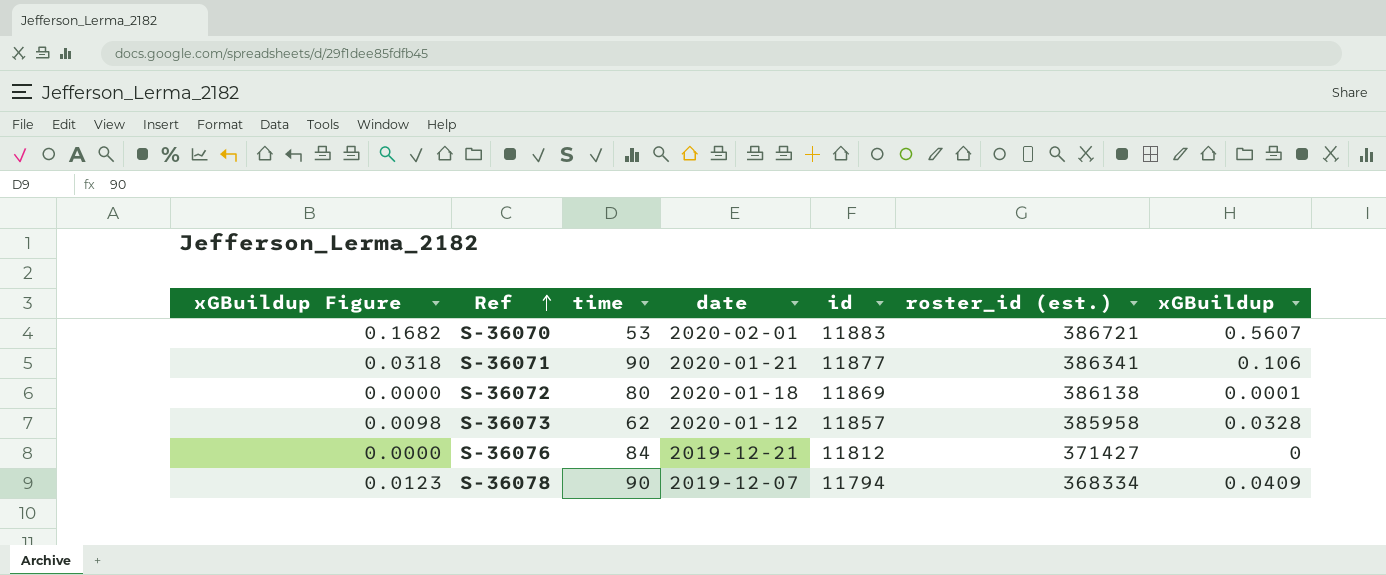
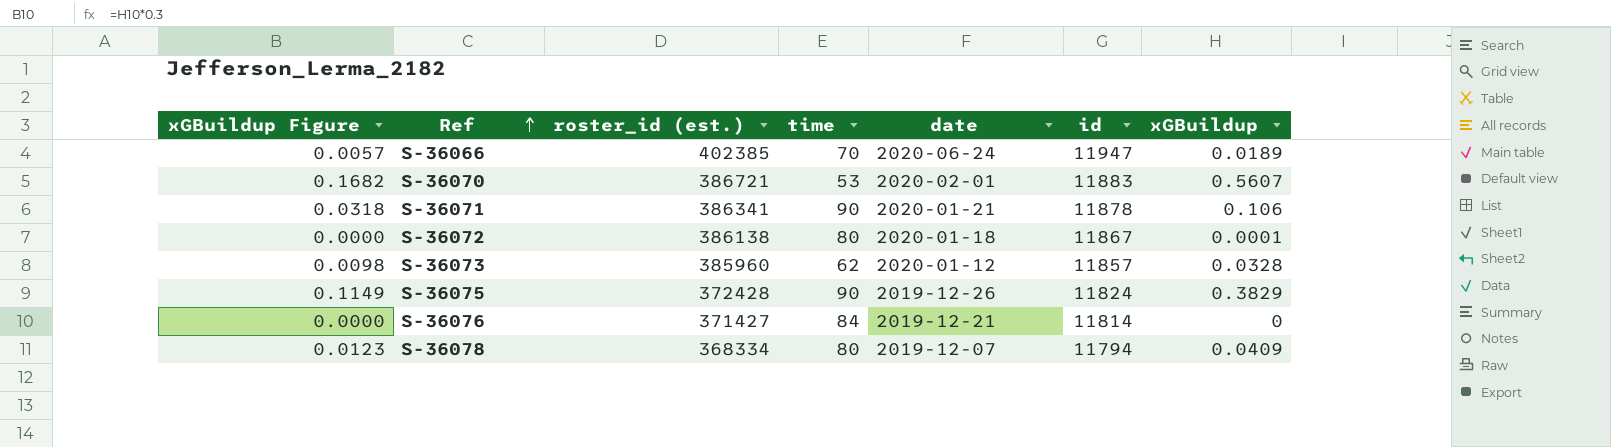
column roster_id (est.) | position: 6 -> 3
row S-36066: none -> 0.0057 | 402385 | 70 | 2020-06-24 | 11947 | 0.0189
S-36071 | id: 11877 -> 11878
S-36072 | id: 11869 -> 11867
S-36073 | roster_id (est.): 385958 -> 385960
row S-36075: none -> 0.1149 | 372428 | 90 | 2019-12-26 | 11824 | 0.3829
S-36076 | id: 11812 -> 11814
S-36078 | time: 90 -> 80

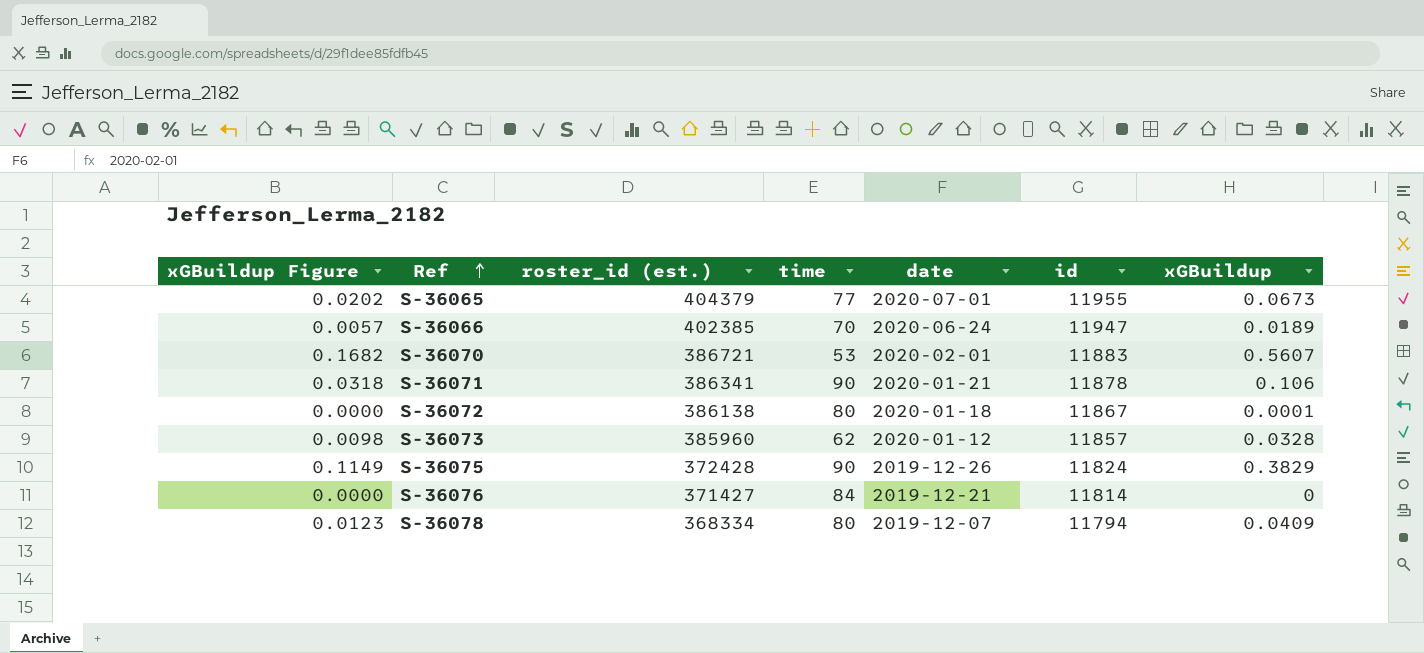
row S-36065: none -> 0.0202 | 404379 | 77 | 2020-07-01 | 11955 | 0.0673

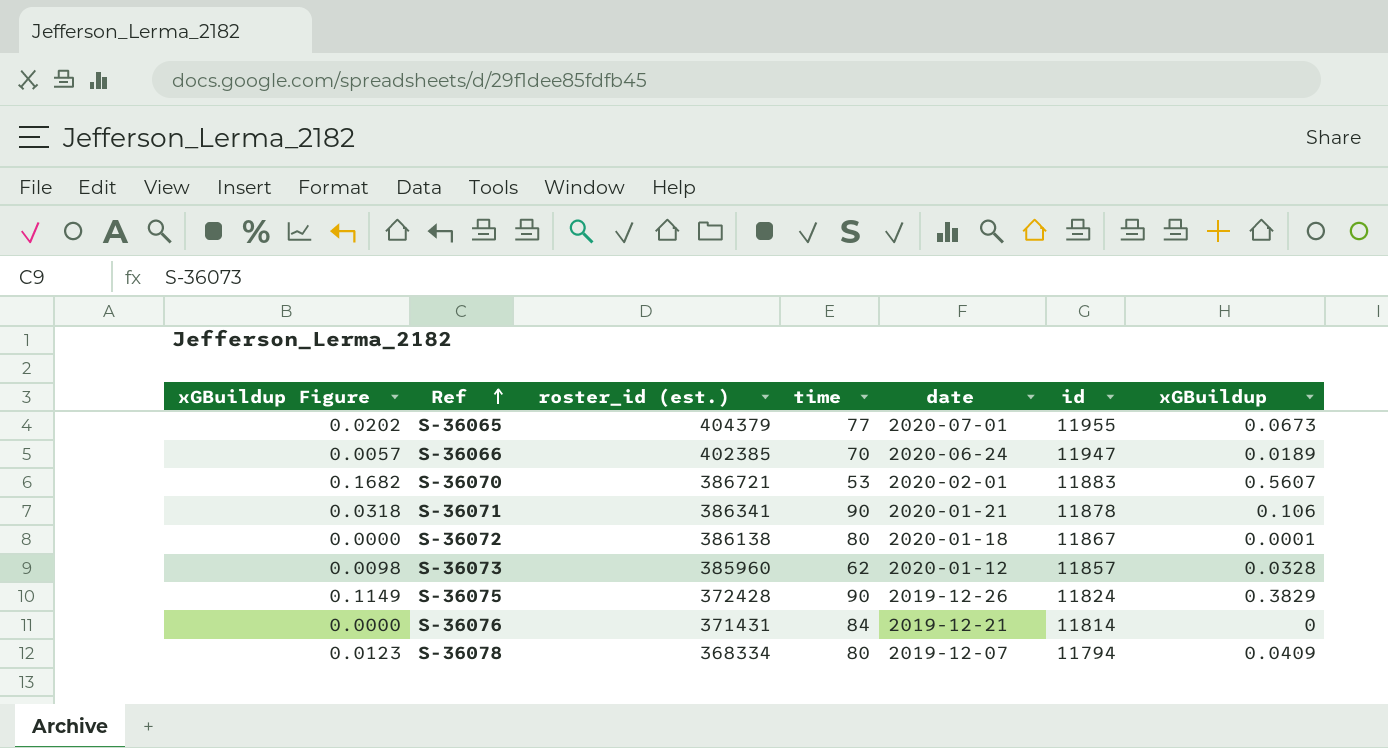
S-36076 | roster_id (est.): 371427 -> 371431

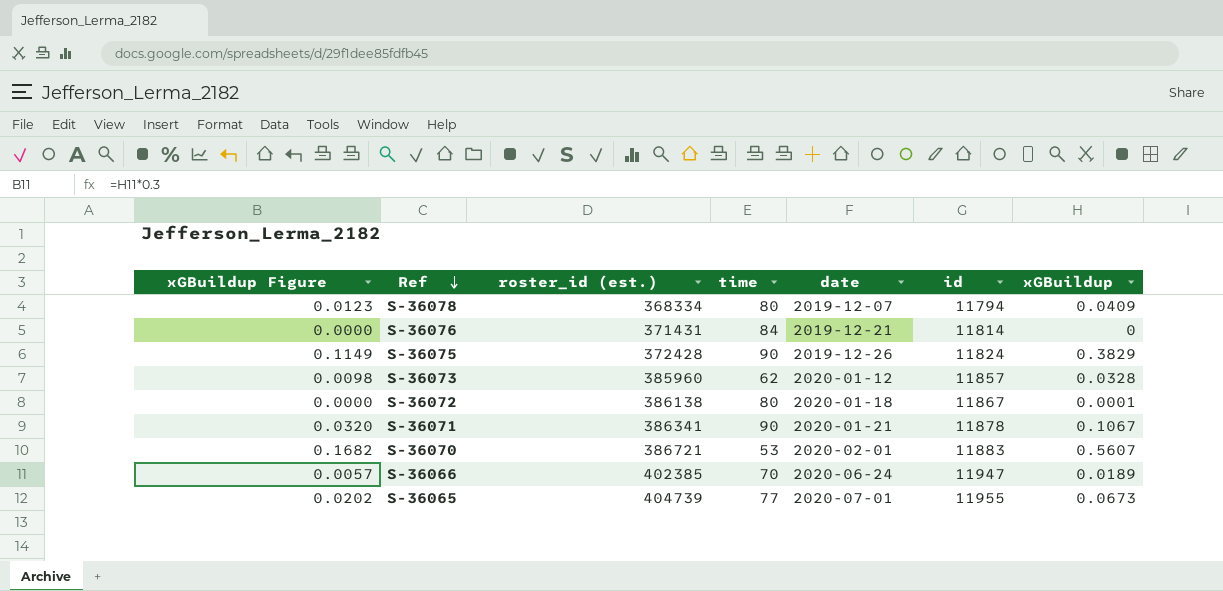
row order: Ref ascending -> Ref descending
S-36071 | xGBuildup Figure: 0.0318 -> 0.0320
S-36071 | xGBuildup: 0.106 -> 0.1067
S-36065 | roster_id (est.): 404379 -> 404739

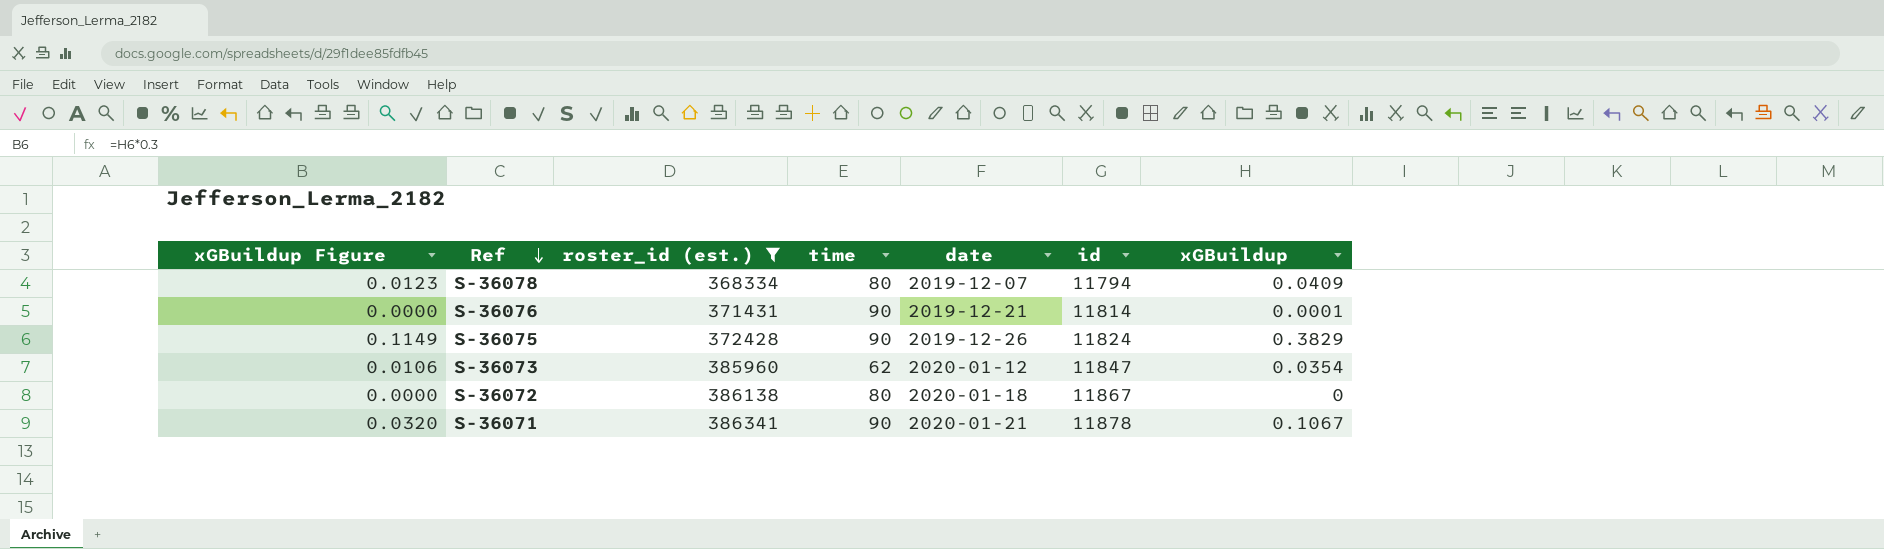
filter: none -> roster_id (est.) <= 386341
S-36076 | time: 84 -> 90
S-36076 | xGBuildup: 0 -> 0.0001
S-36073 | xGBuildup Figure: 0.0098 -> 0.0106
S-36073 | id: 11857 -> 11847
S-36073 | xGBuildup: 0.0328 -> 0.0354
S-36072 | xGBuildup: 0.0001 -> 0

